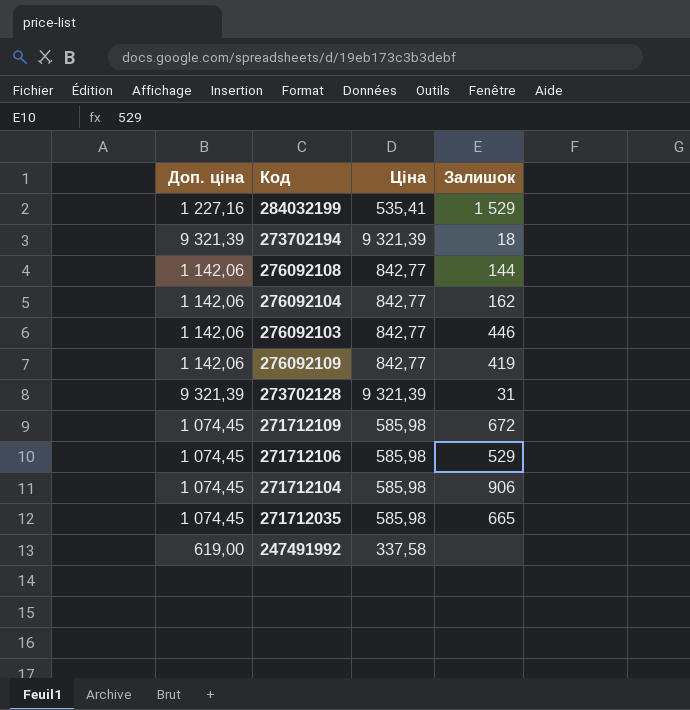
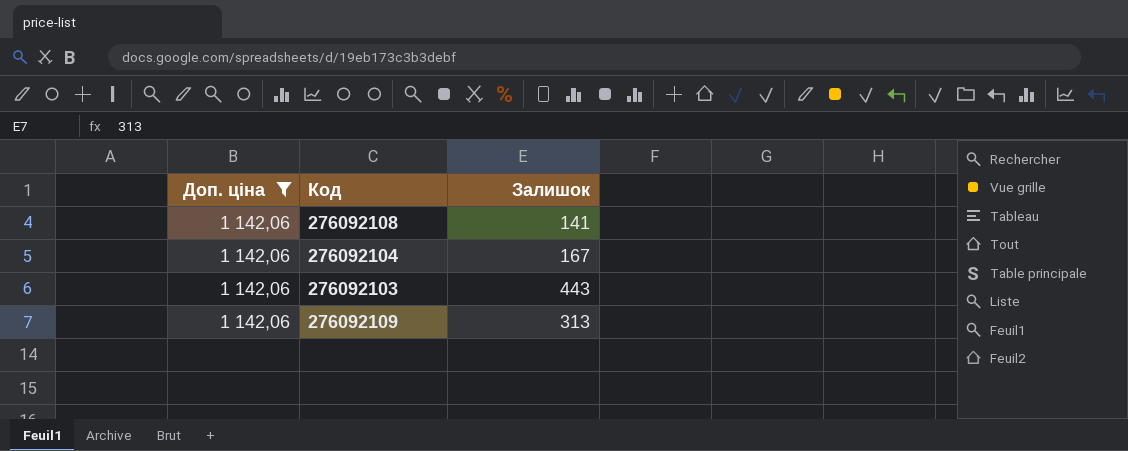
filter: none -> Доп. ціна = 1 142,06
column Ціна | position: 3 -> none
276092108 | Залишок: 144 -> 141
276092104 | Залишок: 162 -> 167
276092103 | Залишок: 446 -> 443
276092109 | Залишок: 419 -> 313

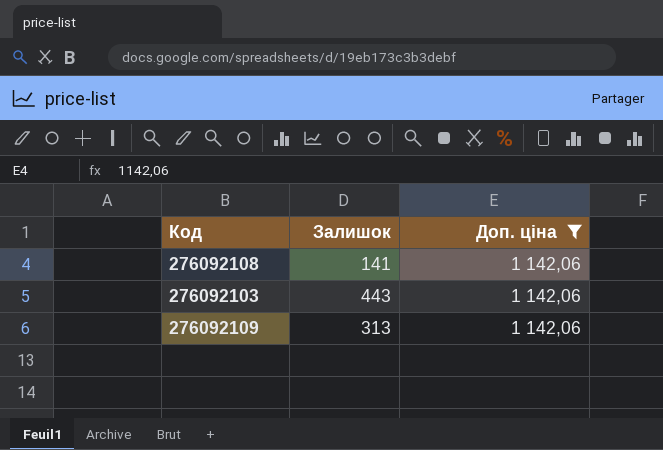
column Доп. ціна | position: 1 -> 3
row 276092104: 1 142,06 | 167 -> none

